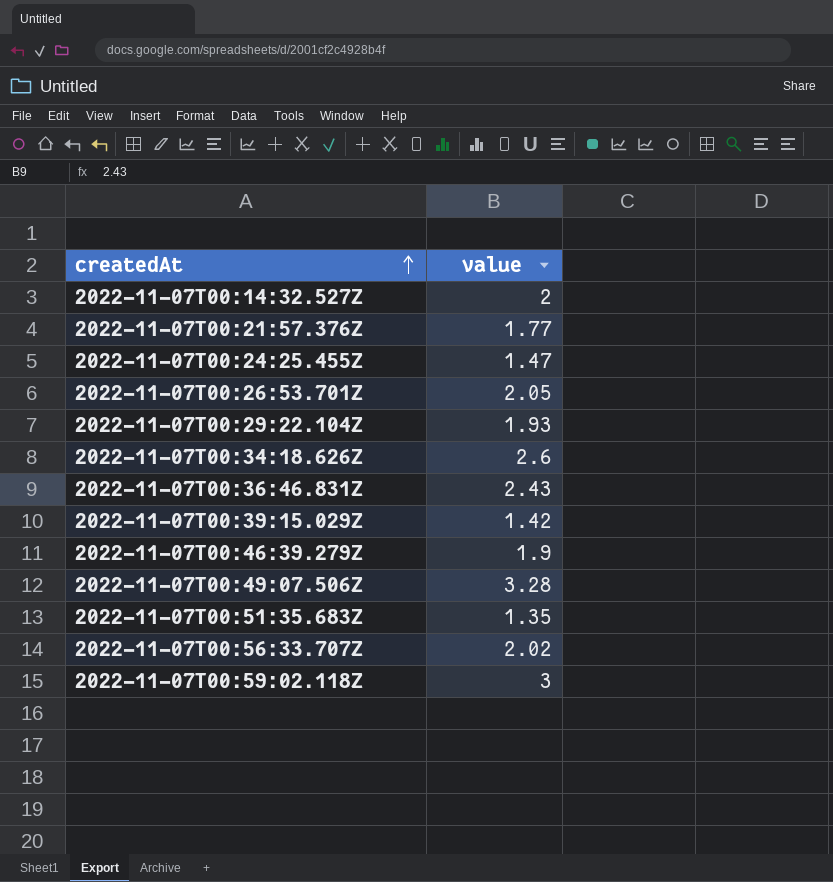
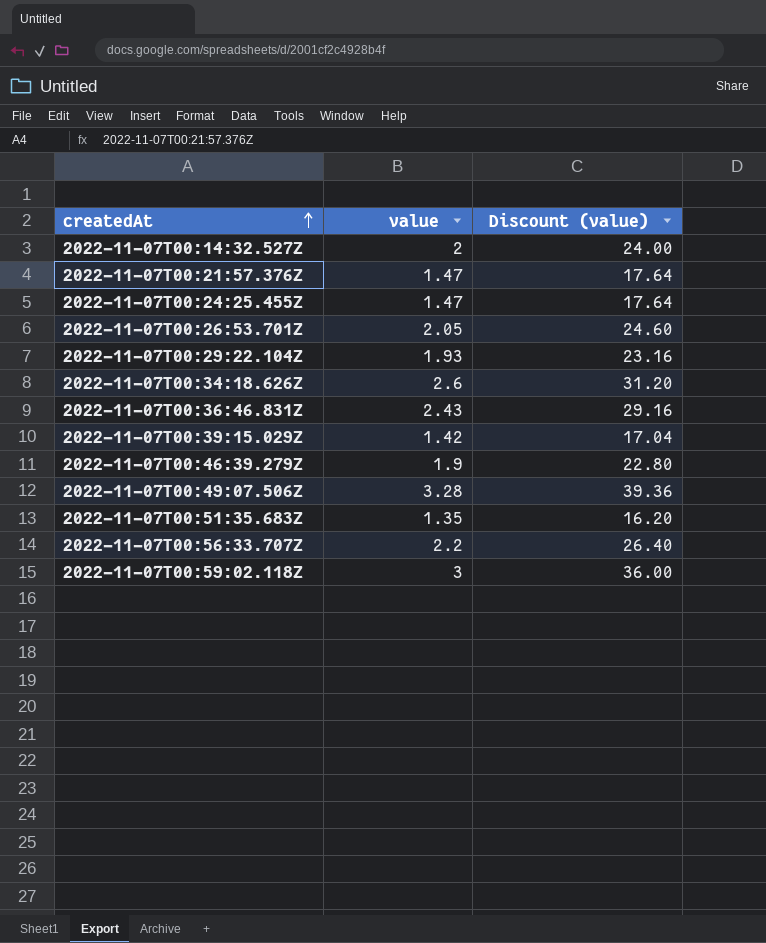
column Discount (value) | formula: none -> [value] * 12
2022-11-07T00:21:57.376Z | value: 1.77 -> 1.47
2022-11-07T00:56:33.707Z | value: 2.02 -> 2.2

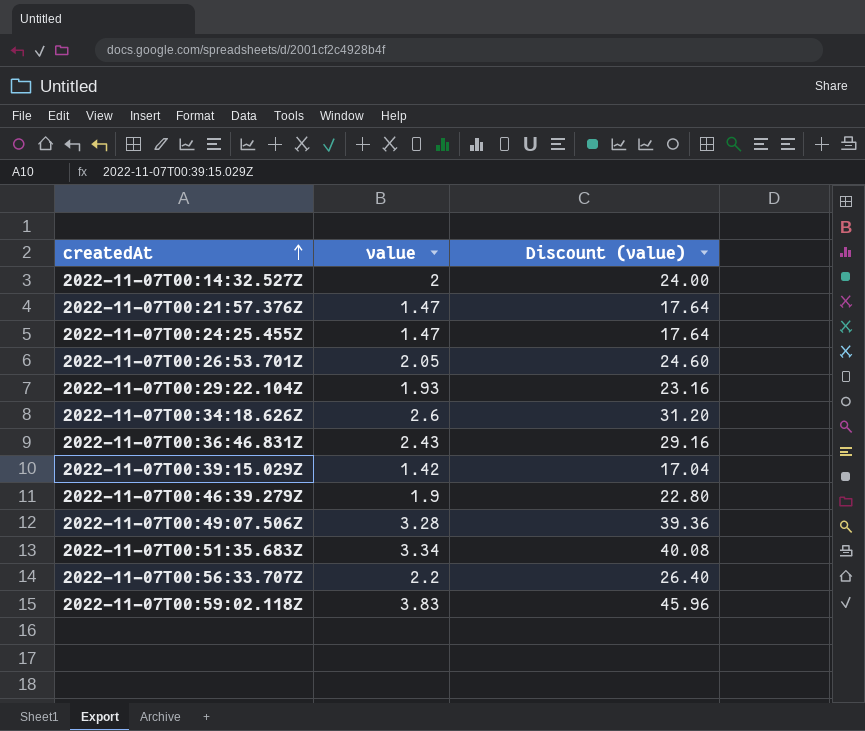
2022-11-07T00:51:35.683Z | value: 1.35 -> 3.34
2022-11-07T00:51:35.683Z | Discount (value): 16.20 -> 40.08
2022-11-07T00:59:02.118Z | value: 3 -> 3.83
2022-11-07T00:59:02.118Z | Discount (value): 36.00 -> 45.96

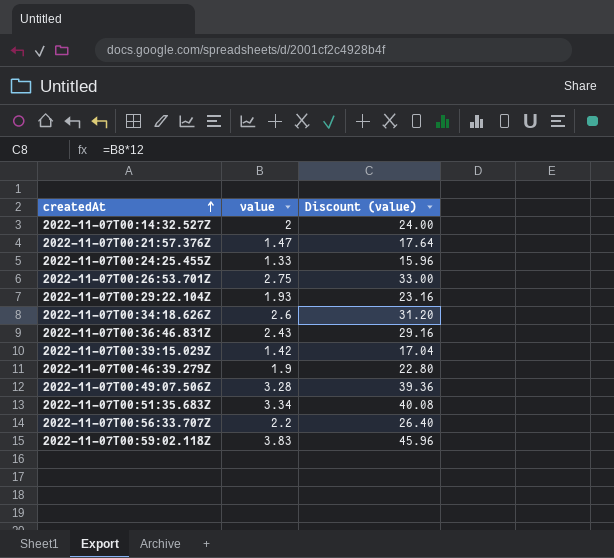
2022-11-07T00:24:25.455Z | value: 1.47 -> 1.33
2022-11-07T00:24:25.455Z | Discount (value): 17.64 -> 15.96
2022-11-07T00:26:53.701Z | value: 2.05 -> 2.75
2022-11-07T00:26:53.701Z | Discount (value): 24.60 -> 33.00

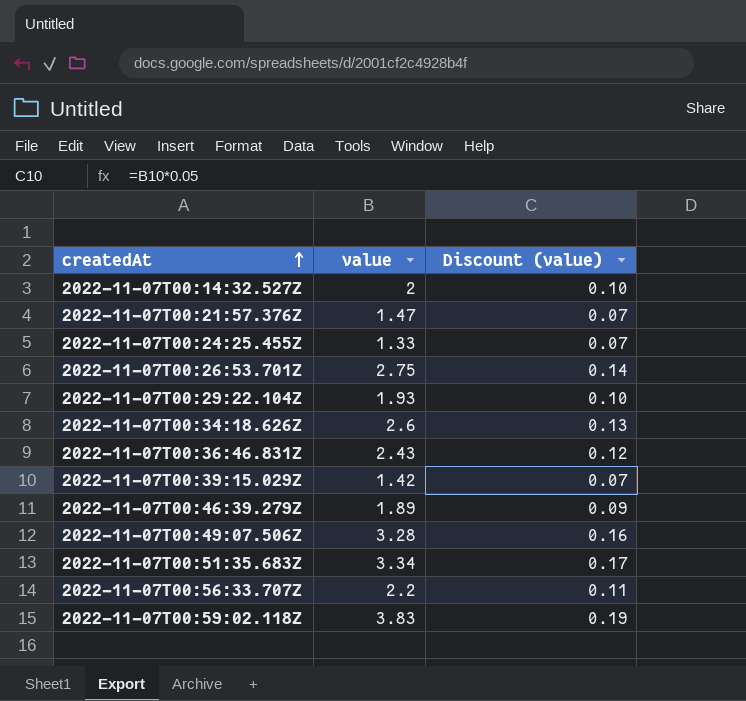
column Discount (value) | formula: [value] * 12 -> [value] * 0.05
2022-11-07T00:46:39.279Z | value: 1.9 -> 1.89

